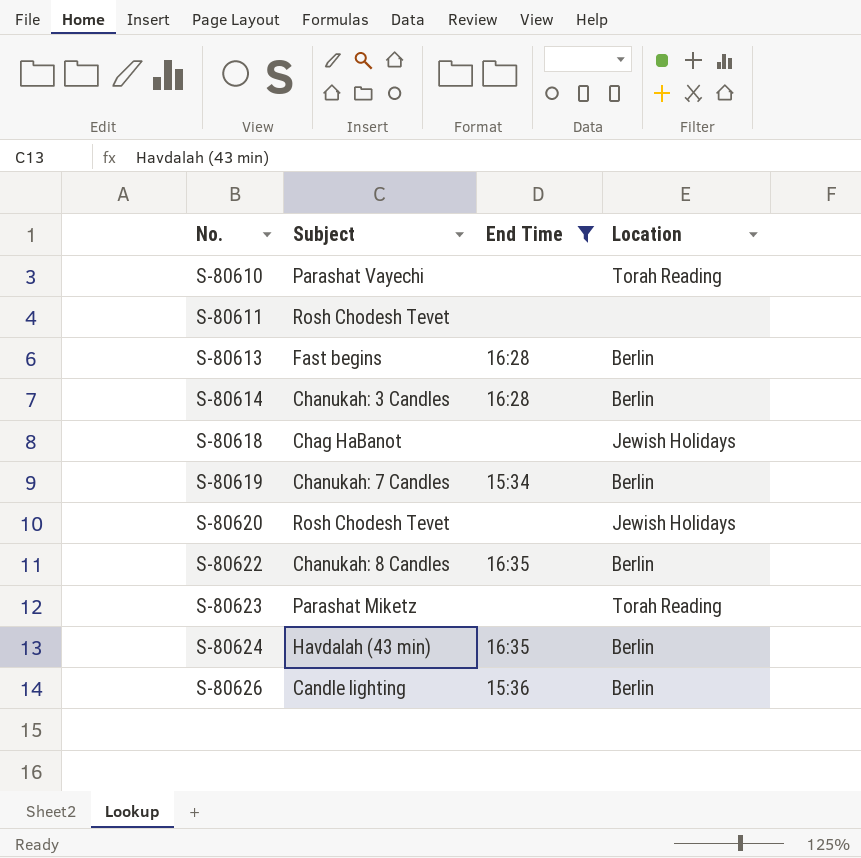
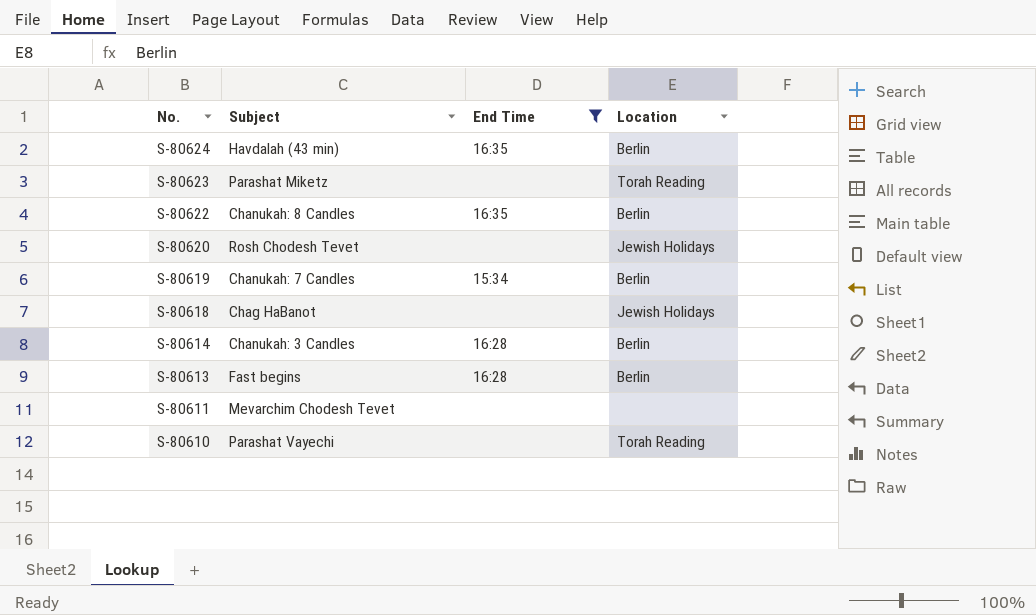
row order: No. ascending -> No. descending
row S-80626: Candle lighting | 15:36 | Berlin -> none
S-80611 | Subject: Rosh Chodesh Tevet -> Mevarchim Chodesh Tevet

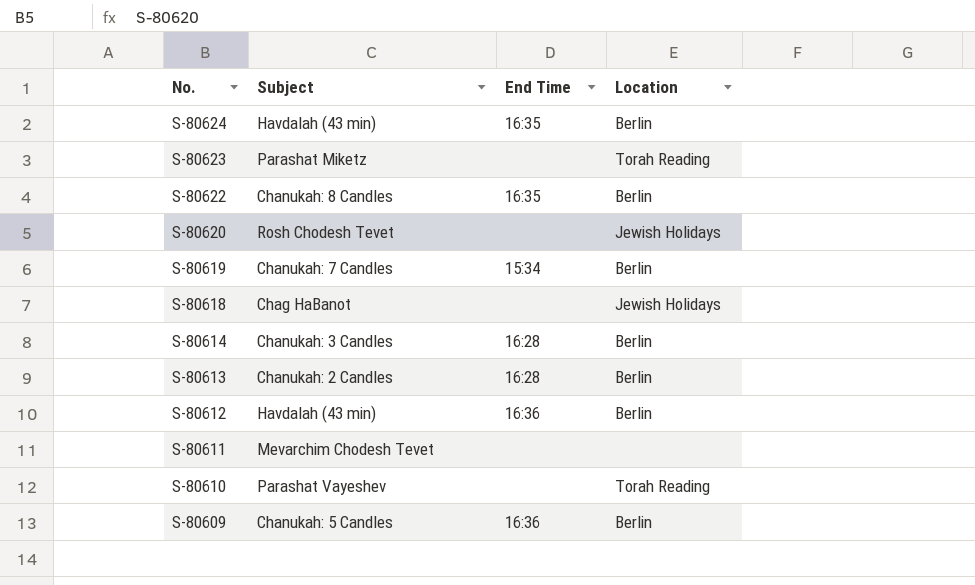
filter: End Time != 16:36 -> none
S-80613 | Subject: Fast begins -> Chanukah: 2 Candles
S-80610 | Subject: Parashat Vayechi -> Parashat Vayeshev

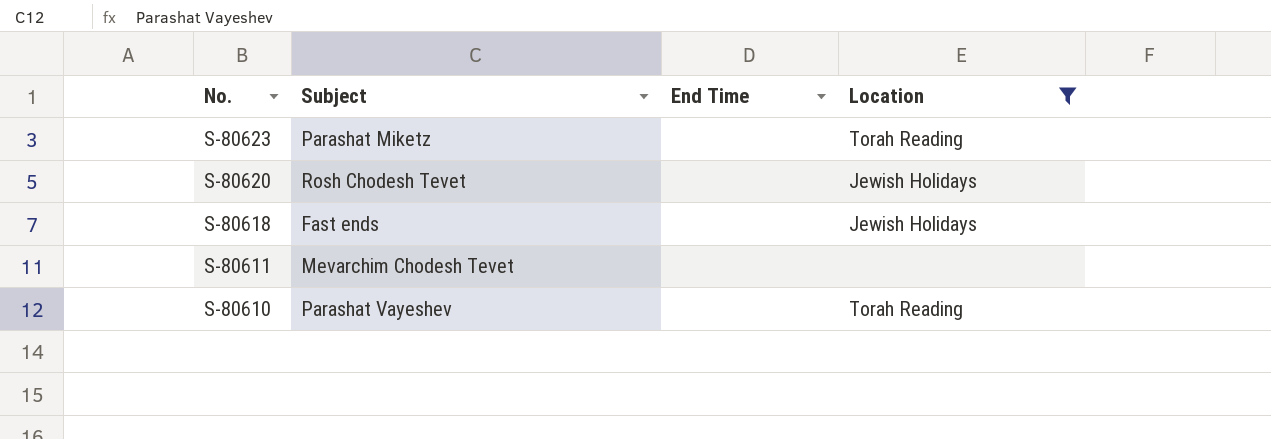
filter: none -> Location != Berlin
S-80618 | Subject: Chag HaBanot -> Fast ends

